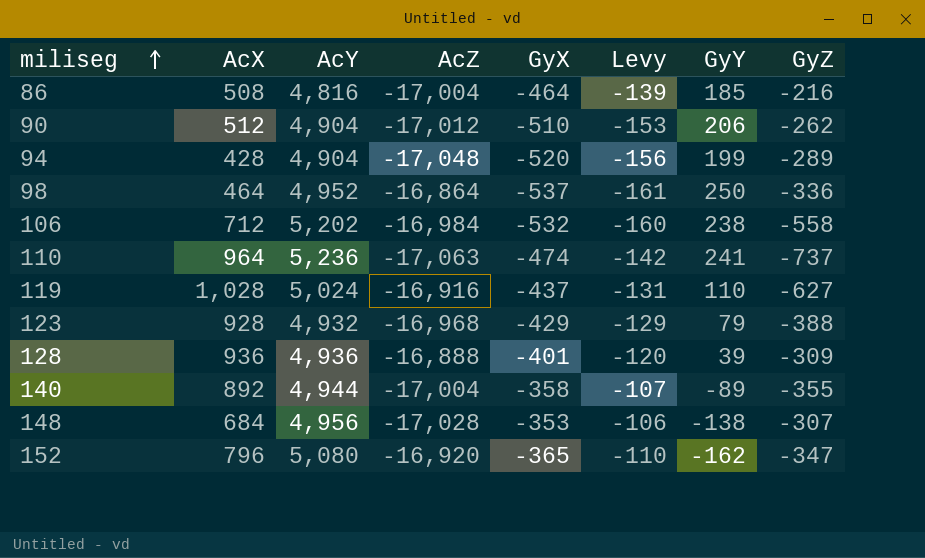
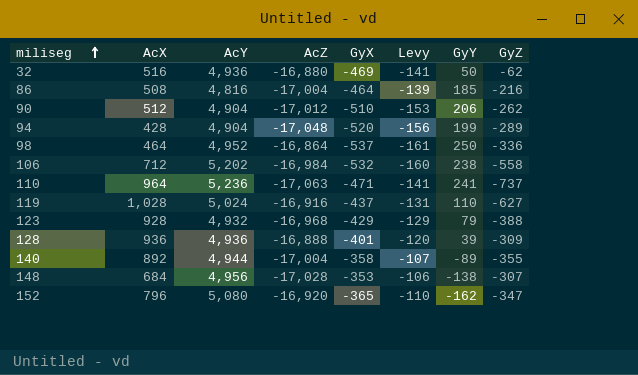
row 32: none -> 516 | 4,936 | -16,880 | -469 | -141 | 50 | -62
110 | GyX: -474 -> -471
110 | Levy: -142 -> -141

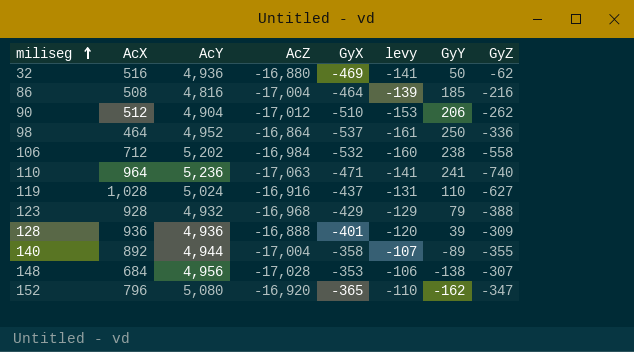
column name: Levy -> levy
row 94: 428 | 4,904 | -17,048 | -520 | -156 | 199 | -289 -> none
110 | GyZ: -737 -> -740

